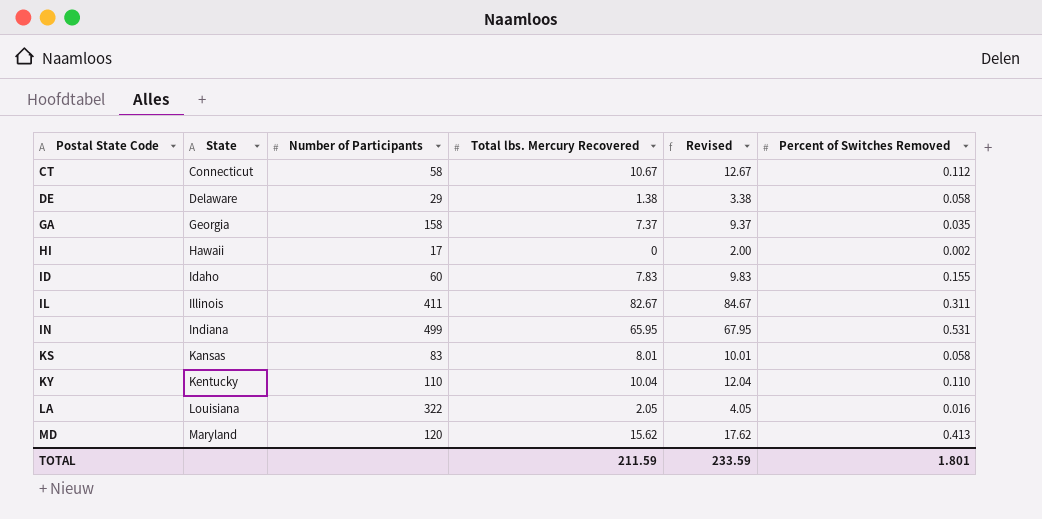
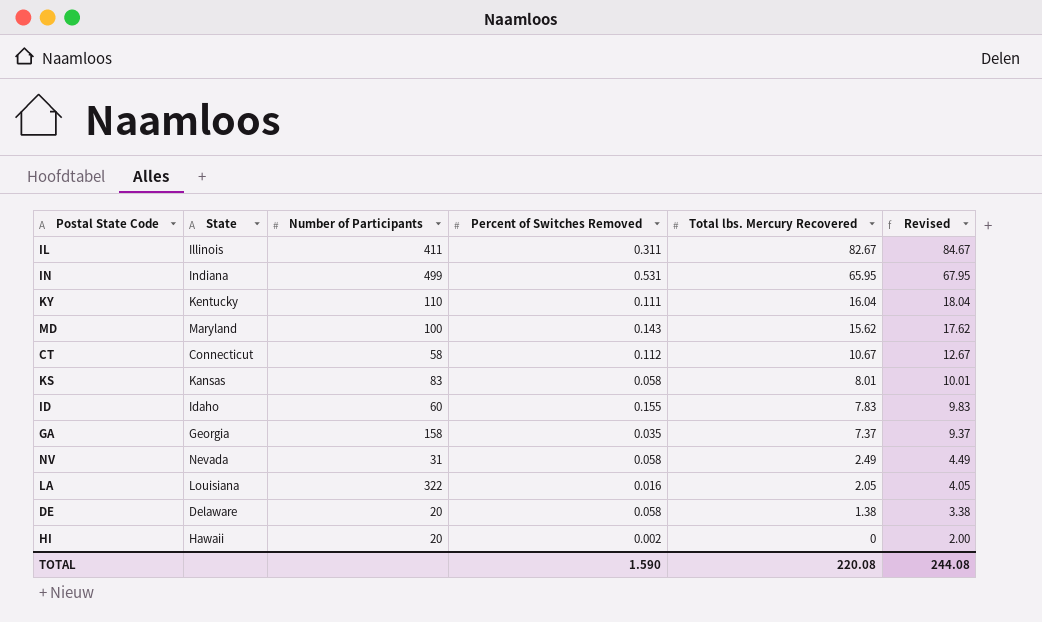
row order: Postal State Code ascending -> Total lbs. Mercury Recovered descending
column Percent of Switches Removed | position: 6 -> 4
KY | Percent of Switches Removed: 0.110 -> 0.111
KY | Total lbs. Mercury Recovered: 10.04 -> 16.04
KY | Revised: 12.04 -> 18.04
MD | Number of Participants: 120 -> 100
MD | Percent of Switches Removed: 0.413 -> 0.143
row NV: none -> Nevada | 31 | 0.058 | 2.49 | 4.49
DE | Number of Participants: 29 -> 20
HI | Number of Participants: 17 -> 20
TOTAL | Percent of Switches Removed: 1.801 -> 1.590
TOTAL | Total lbs. Mercury Recovered: 211.59 -> 220.08
TOTAL | Revised: 233.59 -> 244.08

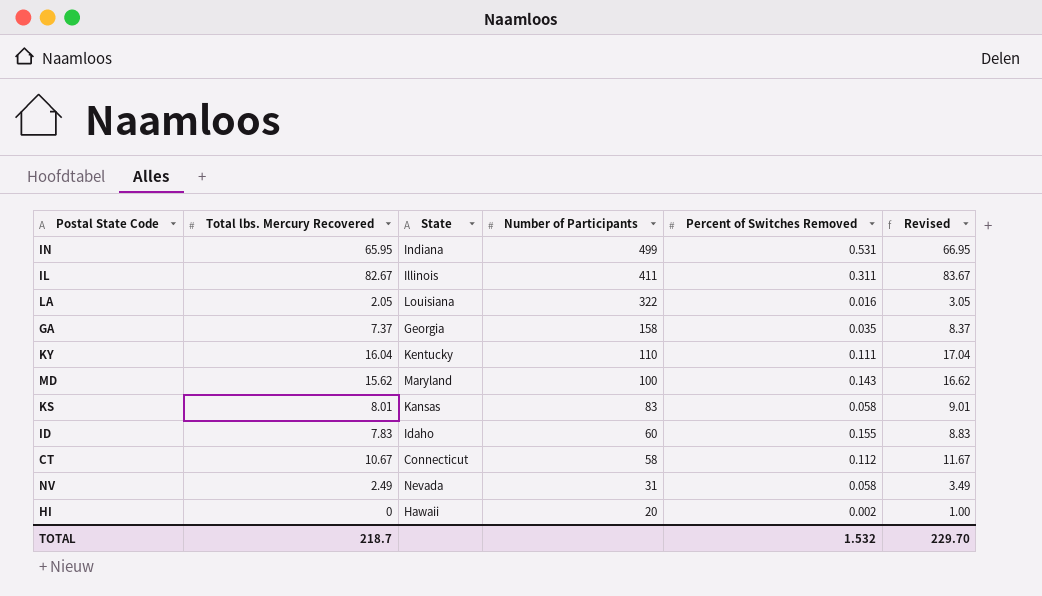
row order: Total lbs. Mercury Recovered descending -> Number of Participants descending
column Total lbs. Mercury Recovered | position: 5 -> 2
column Revised | formula: [Total lbs. Mercury Recovered] + 2 -> [Total lbs. Mercury Recovered] + 1
row DE: Delaware | 20 | 0.058 | 1.38 | 3.38 -> none
TOTAL | Total lbs. Mercury Recovered: 220.08 -> 218.7
TOTAL | Percent of Switches Removed: 1.590 -> 1.532
TOTAL | Revised: 244.08 -> 229.70

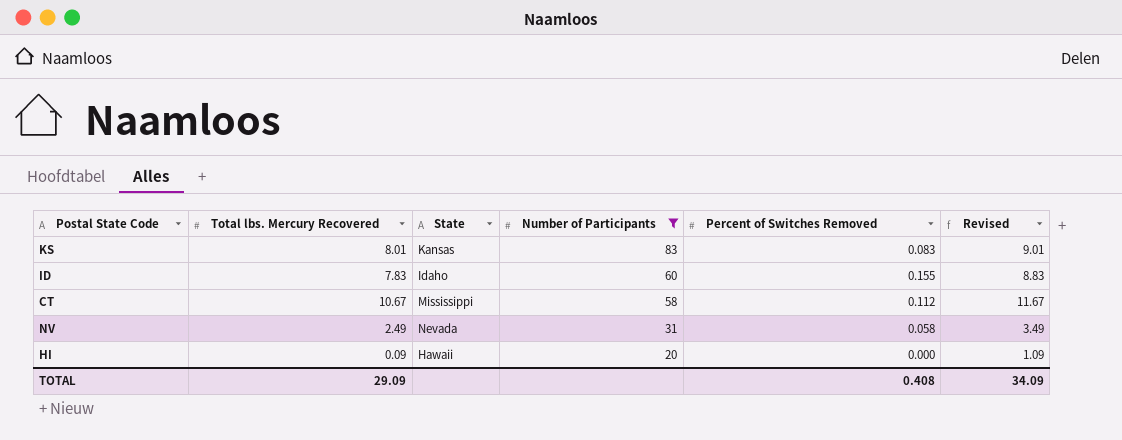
filter: none -> Number of Participants <= 83
KS | Percent of Switches Removed: 0.058 -> 0.083
CT | State: Connecticut -> Mississippi
HI | Total lbs. Mercury Recovered: 0 -> 0.09
HI | Percent of Switches Removed: 0.002 -> 0.000
HI | Revised: 1.00 -> 1.09
TOTAL | Total lbs. Mercury Recovered: 218.7 -> 29.09
TOTAL | Percent of Switches Removed: 1.532 -> 0.408
TOTAL | Revised: 229.70 -> 34.09

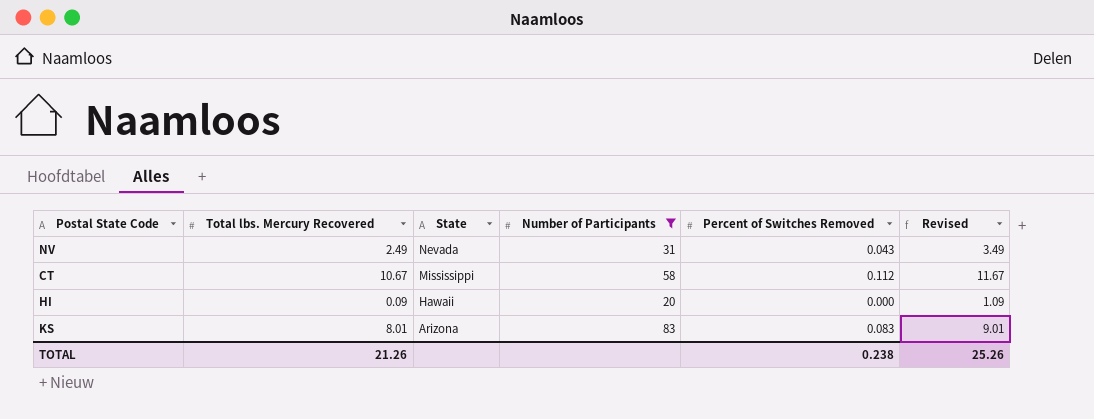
row order: Number of Participants descending -> State descending
row ID: 7.83 | Idaho | 60 | 0.155 | 8.83 -> none
NV | Percent of Switches Removed: 0.058 -> 0.043
KS | State: Kansas -> Arizona
TOTAL | Total lbs. Mercury Recovered: 29.09 -> 21.26
TOTAL | Percent of Switches Removed: 0.408 -> 0.238
TOTAL | Revised: 34.09 -> 25.26

